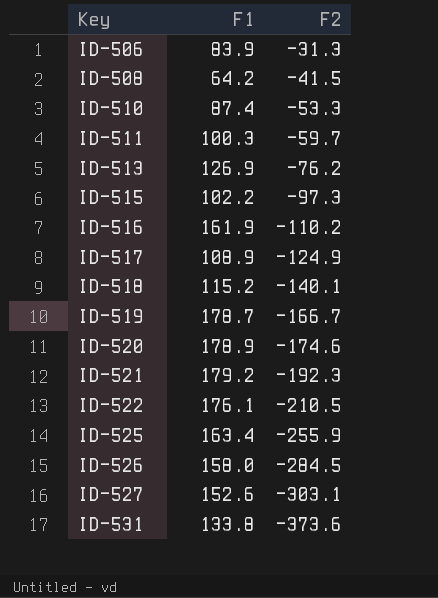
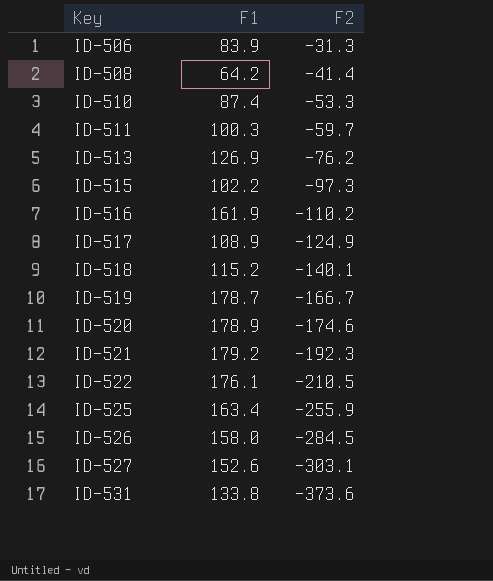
ID-508 | F2: -41.5 -> -41.4

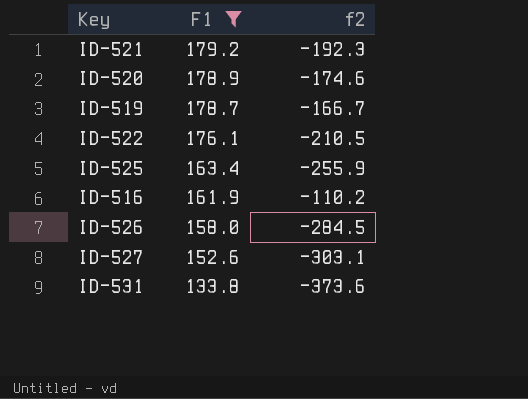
filter: none -> F1 >= 133.8
row order: Key ascending -> F1 descending
column name: F2 -> f2

